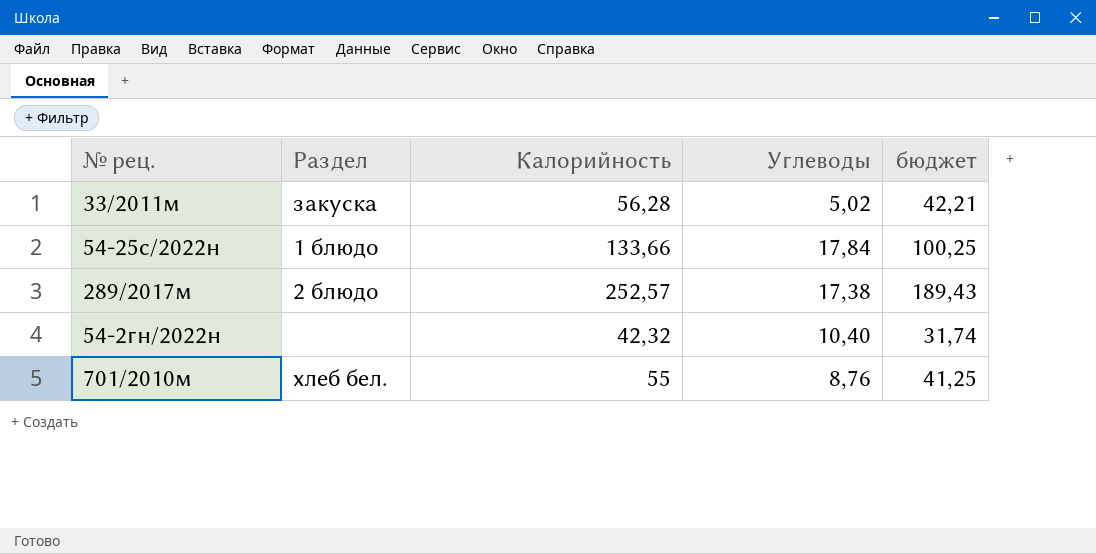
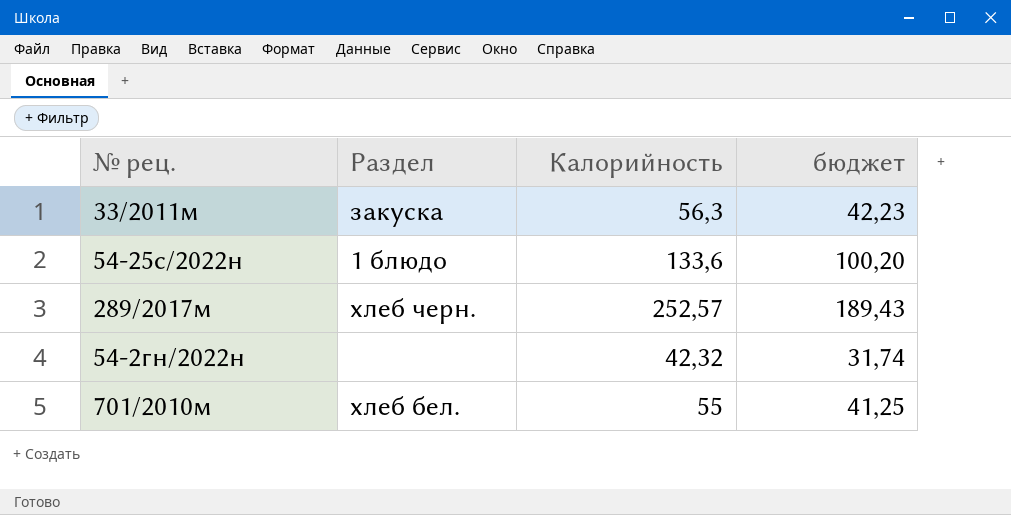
column Углеводы | position: 4 -> none
33/2011м | Калорийность: 56,28 -> 56,3
33/2011м | бюджет: 42,21 -> 42,23
54-25с/2022н | Калорийность: 133,66 -> 133,6
54-25с/2022н | бюджет: 100,25 -> 100,20
289/2017м | Раздел: 2 блюдо -> хлеб черн.

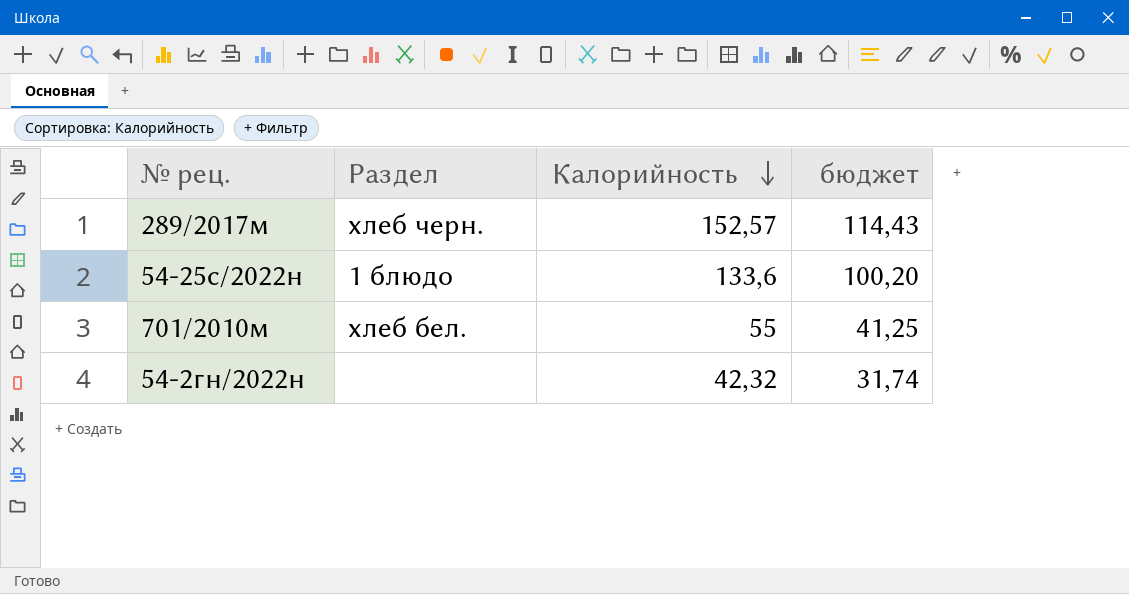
row order: none -> Калорийность descending
row 33/2011м: закуска | 56,3 | 42,23 -> none
289/2017м | Калорийность: 252,57 -> 152,57
289/2017м | бюджет: 189,43 -> 114,43

